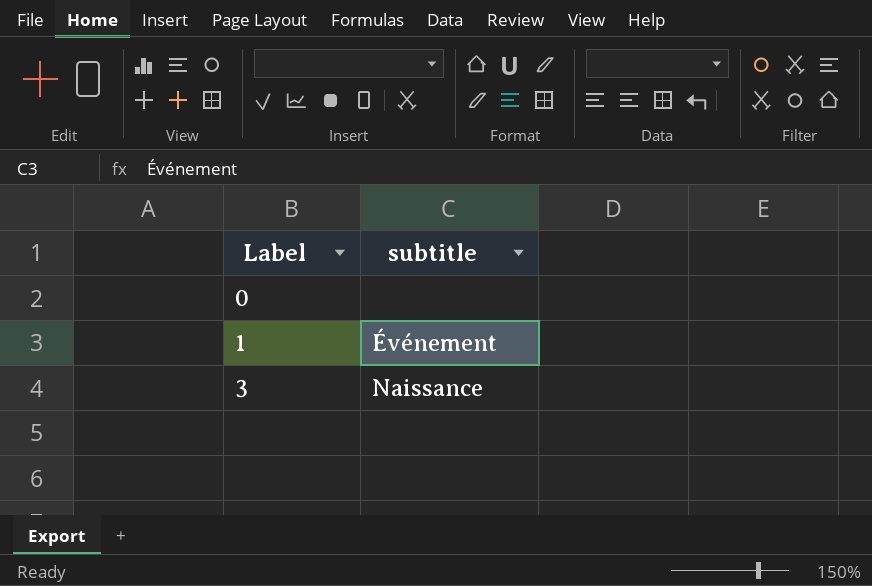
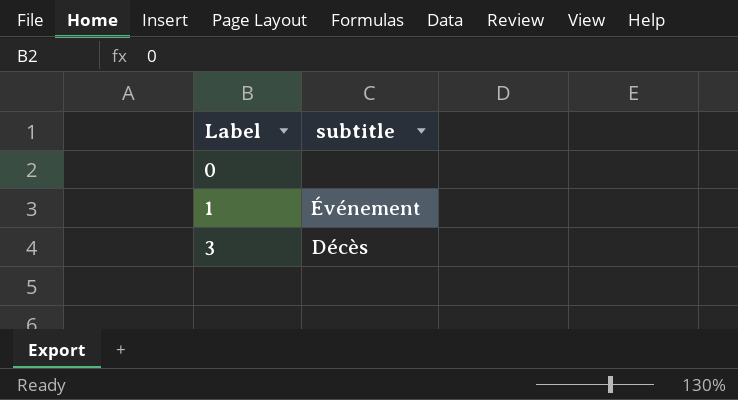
3 | subtitle: Naissance -> Décès

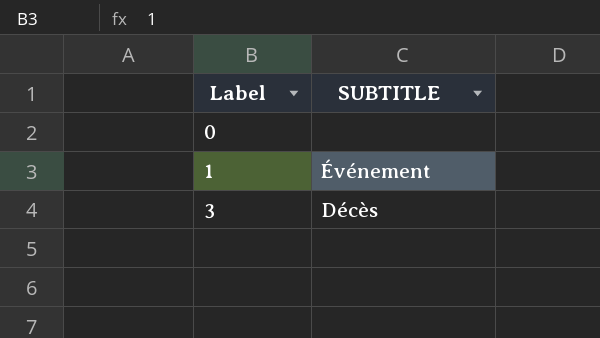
column name: subtitle -> SUBTITLE

